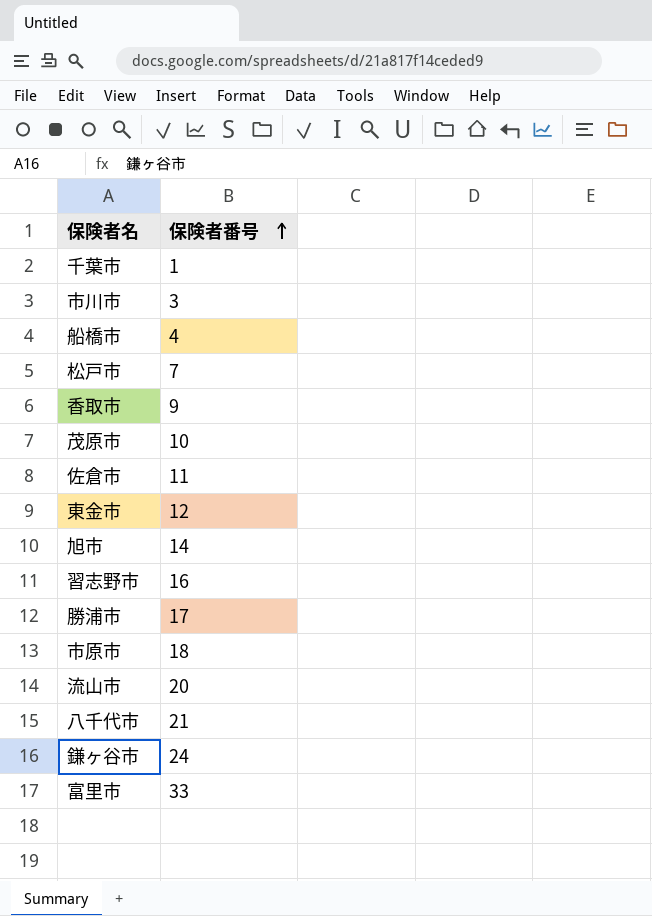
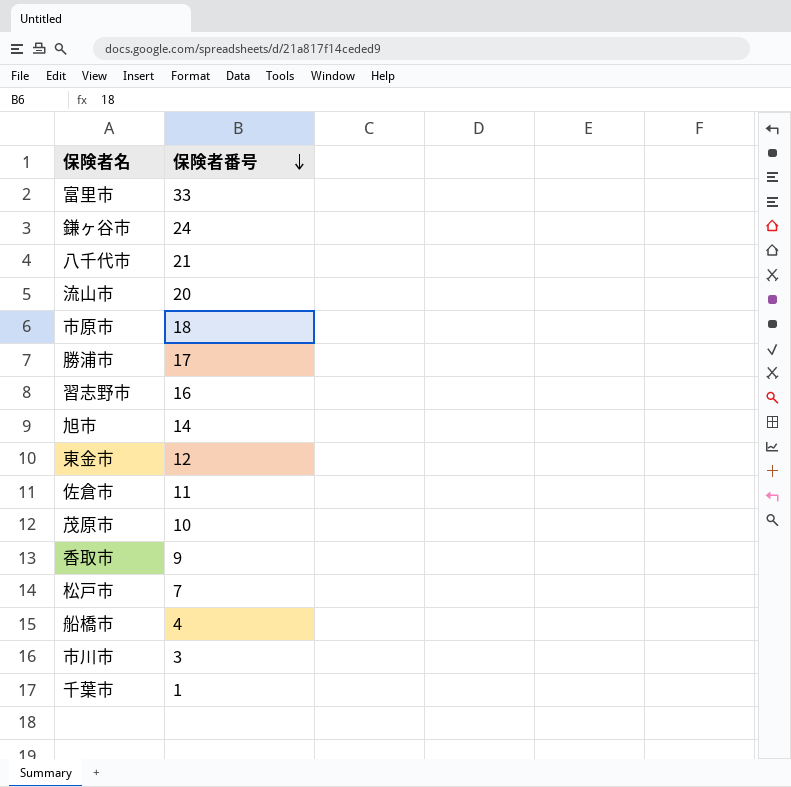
row order: 保険者番号 ascending -> 保険者番号 descending

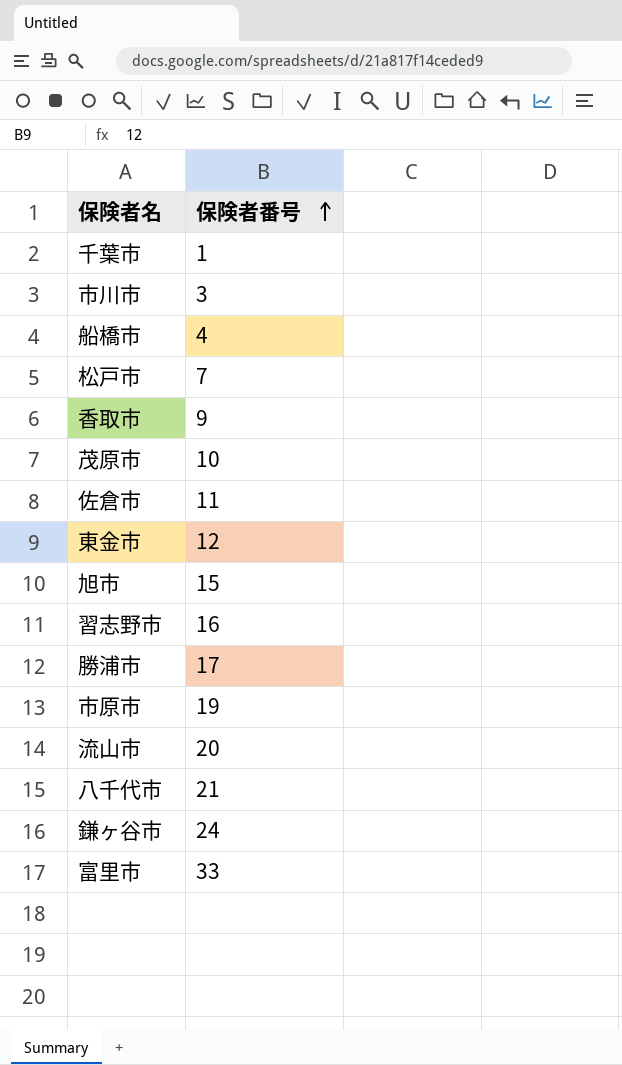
row order: 保険者番号 descending -> 保険者番号 ascending
旭市 | 保険者番号: 14 -> 15
市原市 | 保険者番号: 18 -> 19

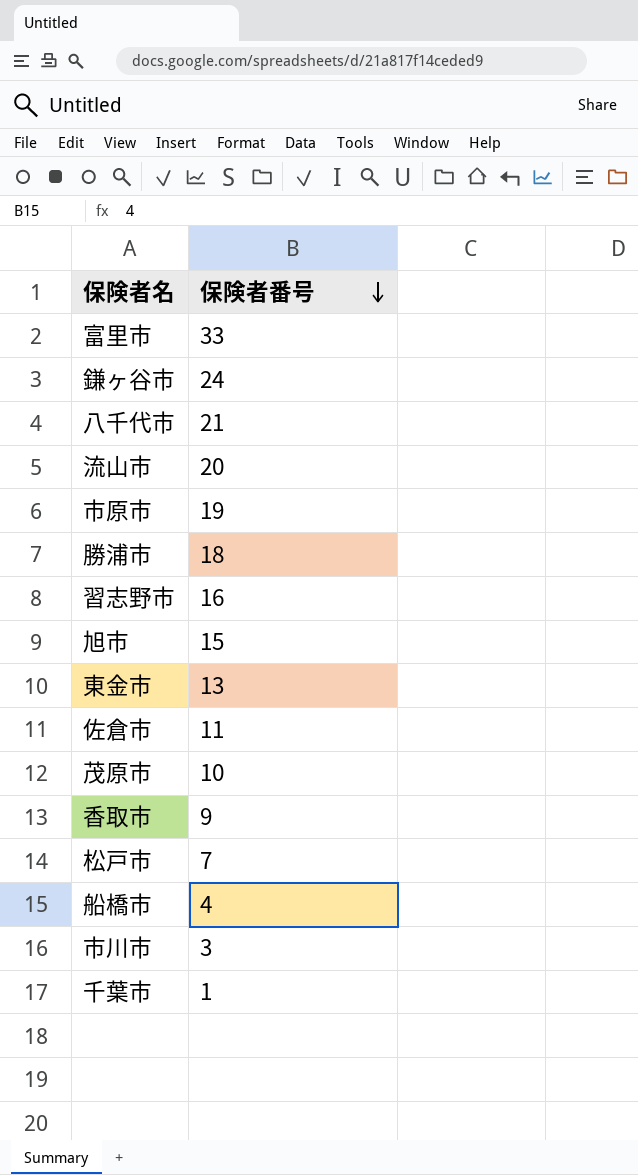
row order: 保険者番号 ascending -> 保険者番号 descending
勝浦市 | 保険者番号: 17 -> 18
東金市 | 保険者番号: 12 -> 13

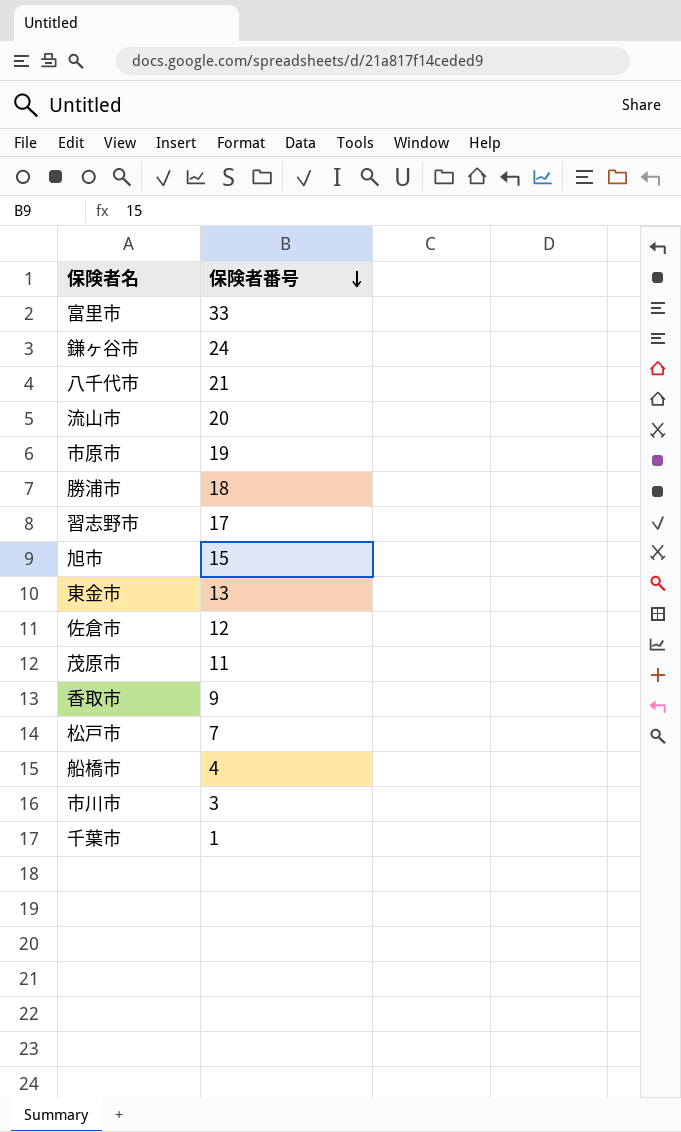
習志野市 | 保険者番号: 16 -> 17
佐倉市 | 保険者番号: 11 -> 12
茂原市 | 保険者番号: 10 -> 11

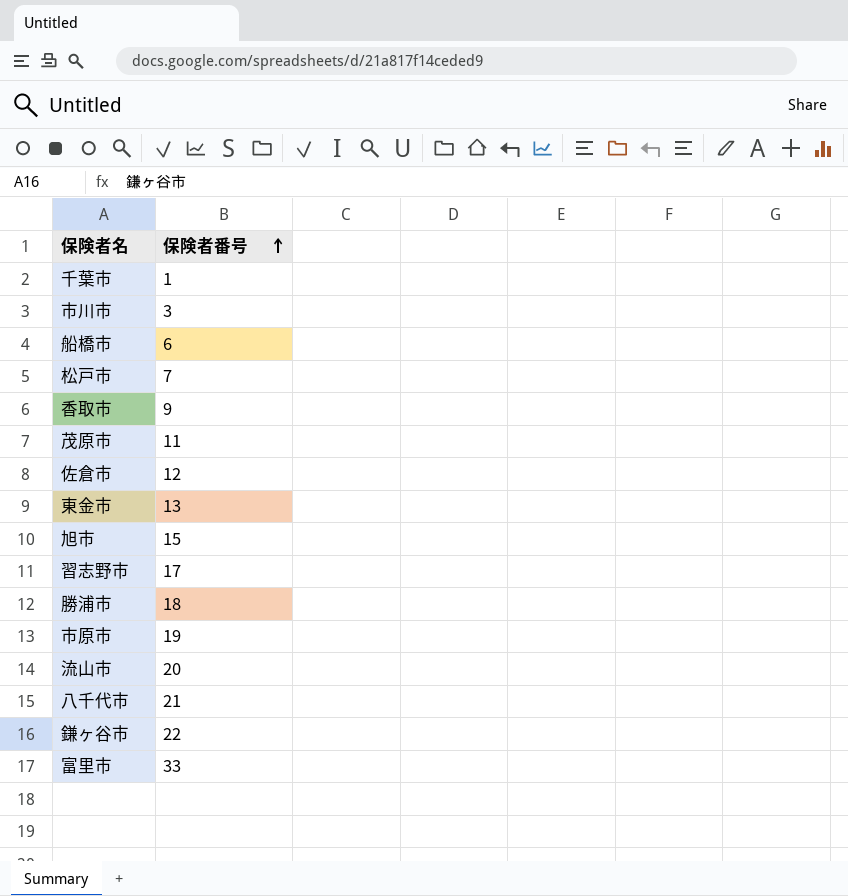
row order: 保険者番号 descending -> 保険者番号 ascending
船橋市 | 保険者番号: 4 -> 6
鎌ヶ谷市 | 保険者番号: 24 -> 22

